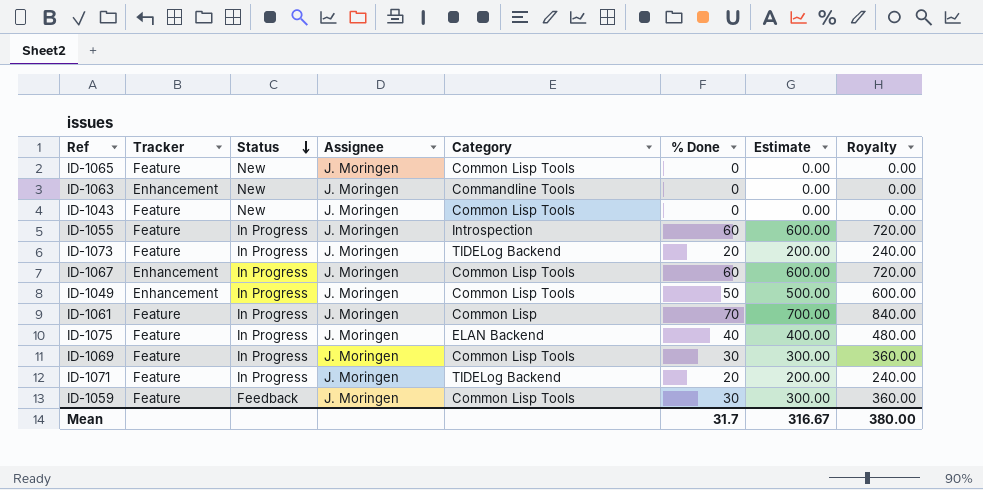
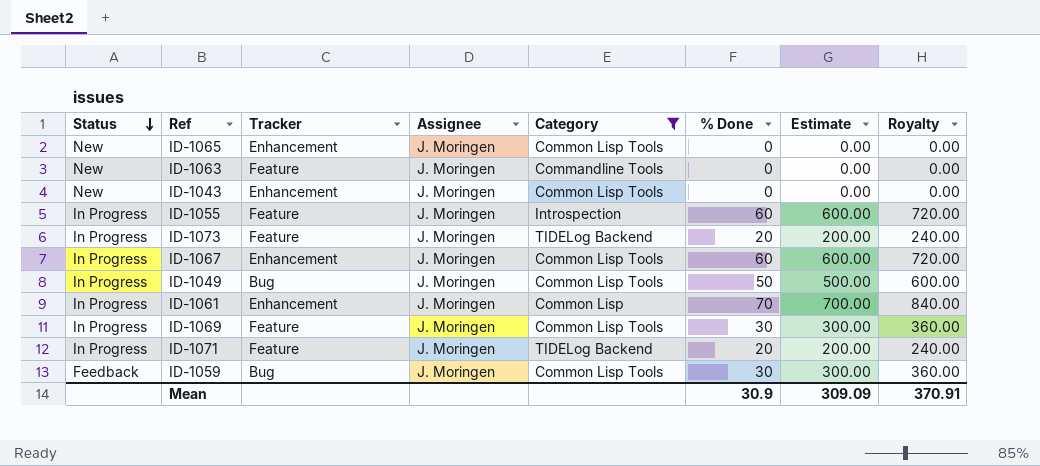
filter: none -> Category != ELAN Backend
column Status | position: 3 -> 1
ID-1065 | Tracker: Feature -> Enhancement
ID-1063 | Tracker: Enhancement -> Feature
ID-1043 | Tracker: Feature -> Enhancement
ID-1049 | Tracker: Enhancement -> Bug
ID-1061 | Tracker: Feature -> Enhancement
ID-1059 | Tracker: Feature -> Bug
Mean | % Done: 31.7 -> 30.9
Mean | Estimate: 316.67 -> 309.09
Mean | Royalty: 380.00 -> 370.91

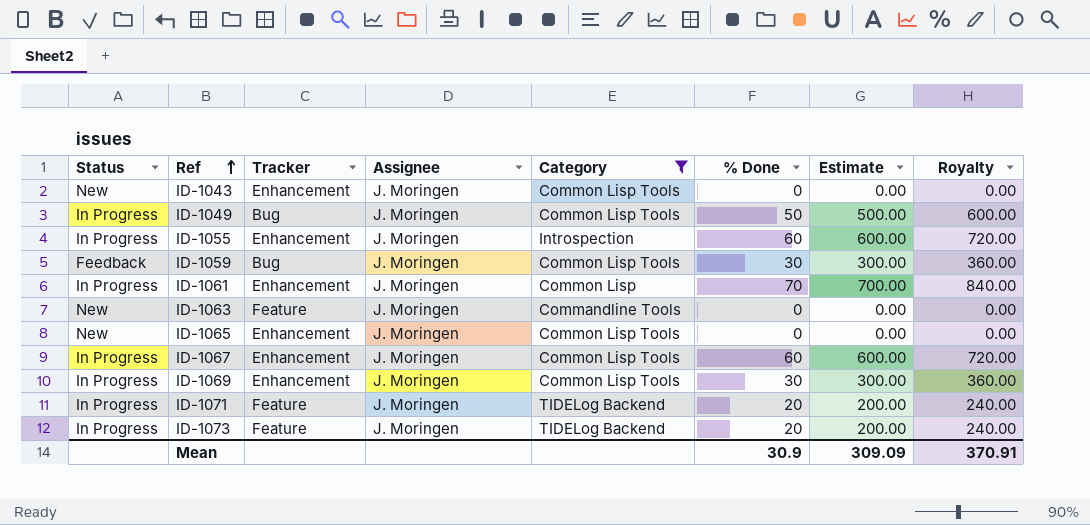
row order: Status descending -> Ref ascending
ID-1055 | Tracker: Feature -> Enhancement
ID-1069 | Tracker: Feature -> Enhancement

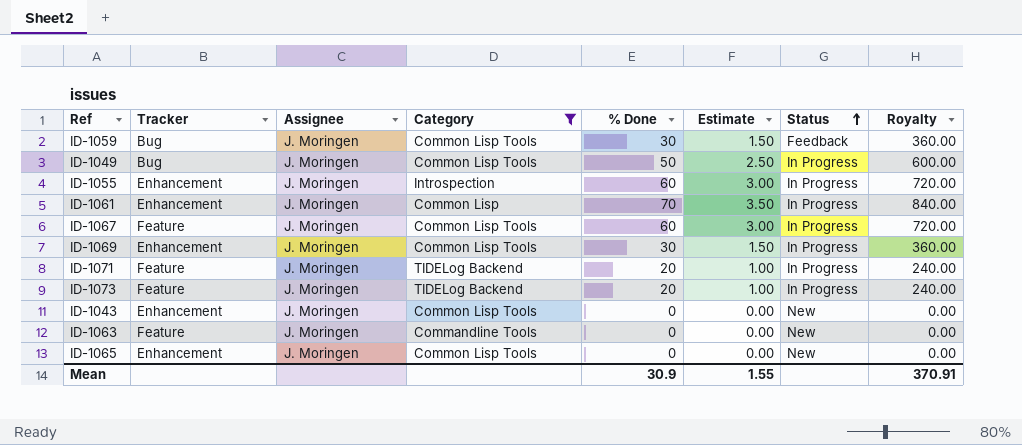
row order: Ref ascending -> Status ascending
column Estimate | formula: [% Done] * 10 -> [% Done] * 0.05
column Status | position: 1 -> 7
ID-1067 | Tracker: Enhancement -> Feature
Mean | Estimate: 309.09 -> 1.55

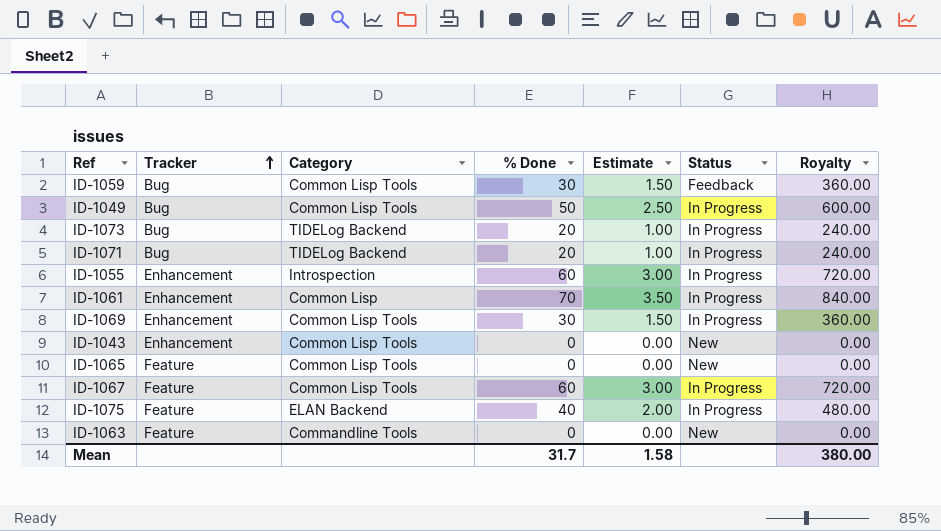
filter: Category != ELAN Backend -> none
row order: Status ascending -> Tracker ascending
column Assignee | position: 3 -> none
ID-1073 | Tracker: Feature -> Bug
ID-1071 | Tracker: Feature -> Bug
ID-1065 | Tracker: Enhancement -> Feature
Mean | % Done: 30.9 -> 31.7
Mean | Estimate: 1.55 -> 1.58
Mean | Royalty: 370.91 -> 380.00

